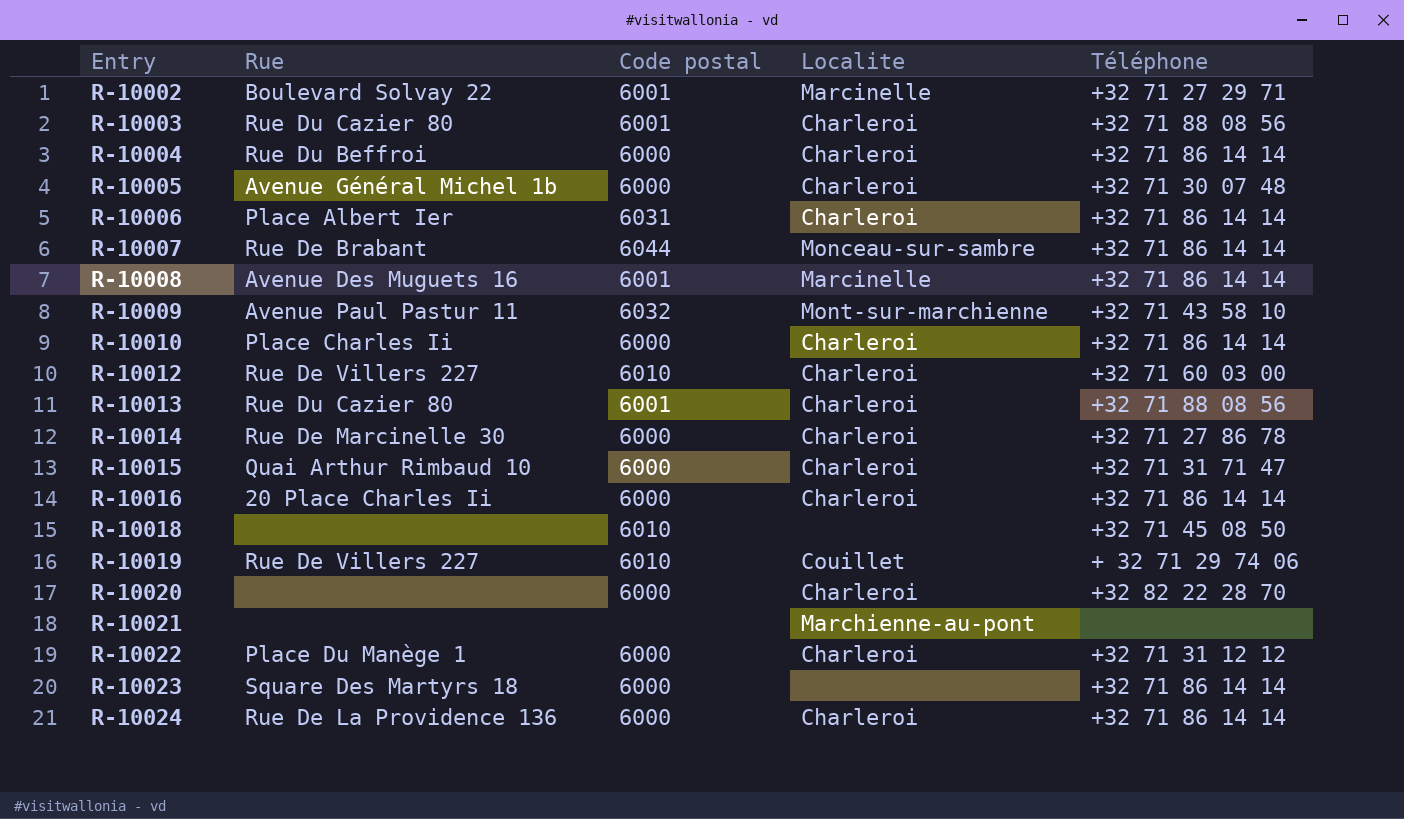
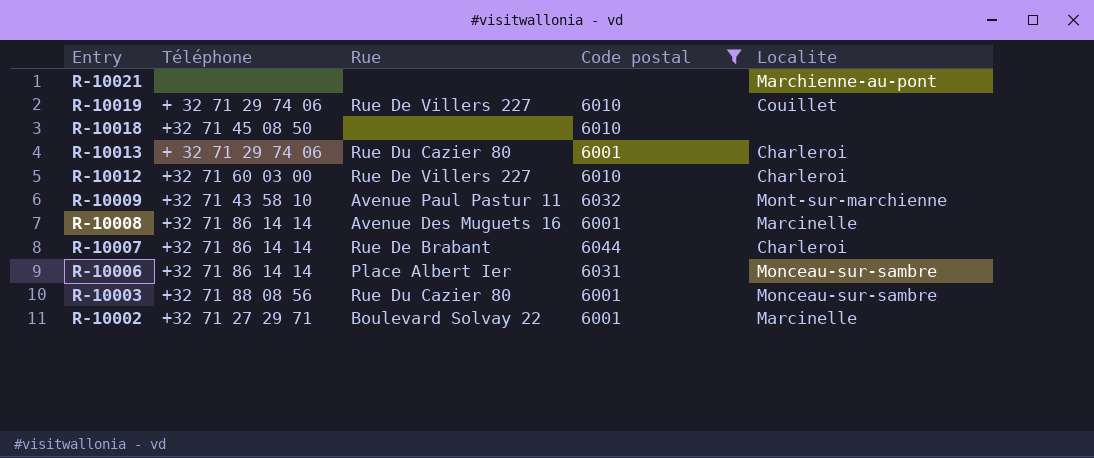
filter: none -> Code postal != 6000
row order: Entry ascending -> Entry descending
column Téléphone | position: 5 -> 2
R-10013 | Téléphone: +32 71 88 08 56 -> + 32 71 29 74 06
R-10007 | Localite: Monceau-sur-sambre -> Charleroi
R-10006 | Localite: Charleroi -> Monceau-sur-sambre
R-10003 | Localite: Charleroi -> Monceau-sur-sambre

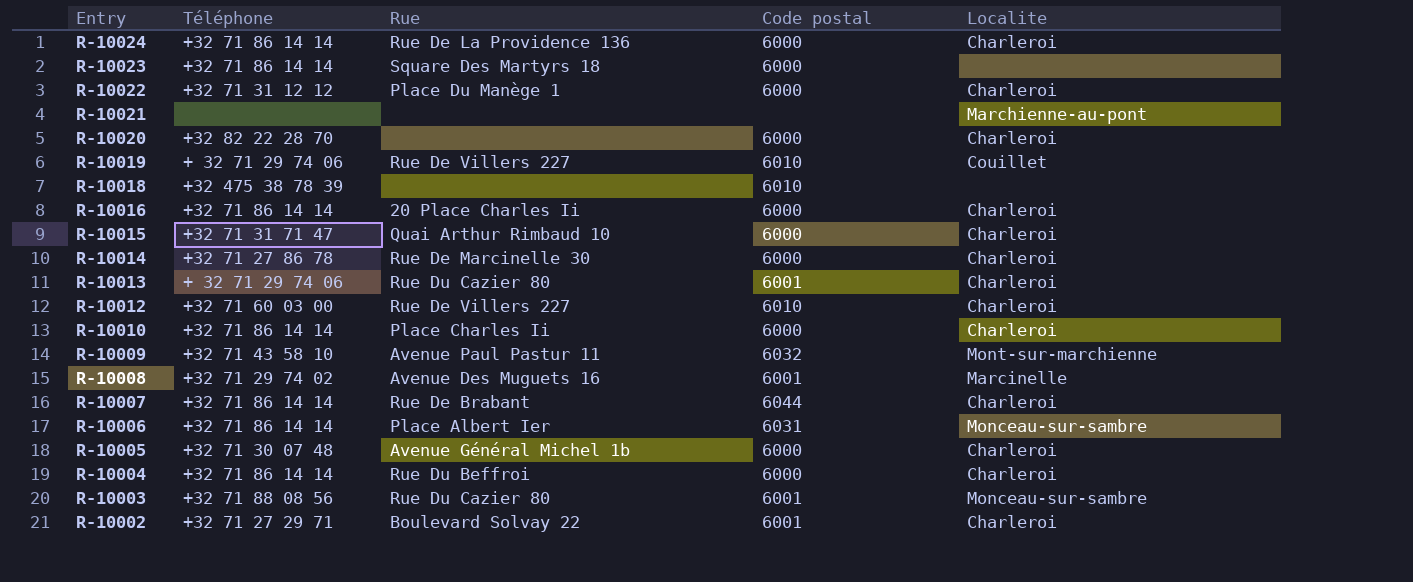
filter: Code postal != 6000 -> none
R-10018 | Téléphone: +32 71 45 08 50 -> +32 475 38 78 39
R-10008 | Téléphone: +32 71 86 14 14 -> +32 71 29 74 02
R-10002 | Localite: Marcinelle -> Charleroi

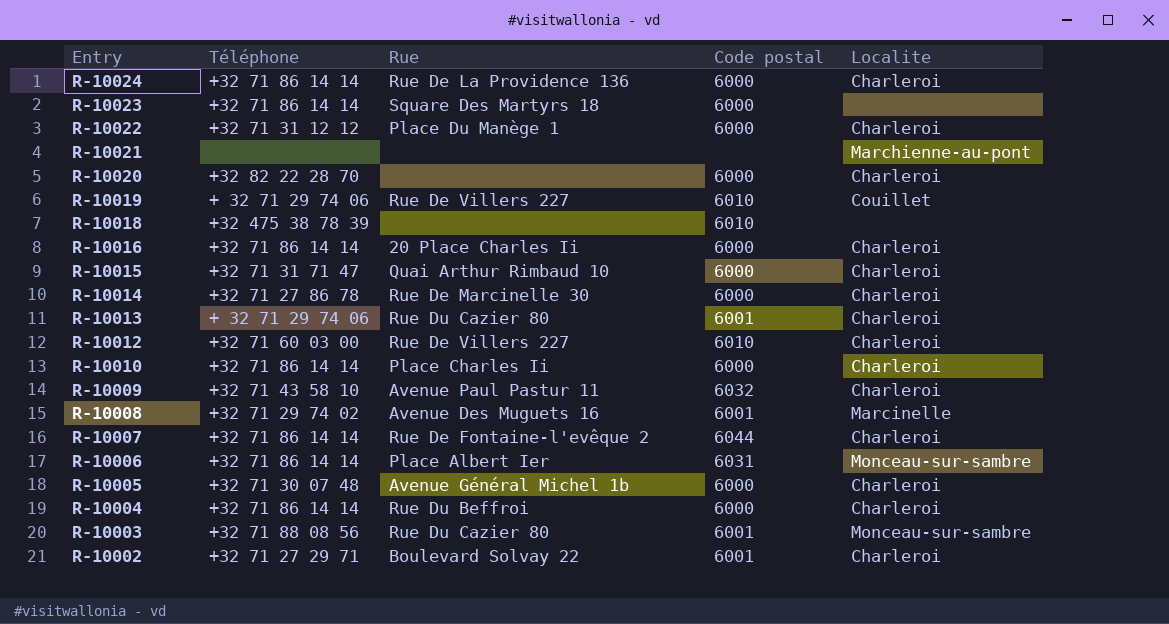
R-10009 | Localite: Mont-sur-marchienne -> Charleroi
R-10007 | Rue: Rue De Brabant -> Rue De Fontaine-l'evêque 2

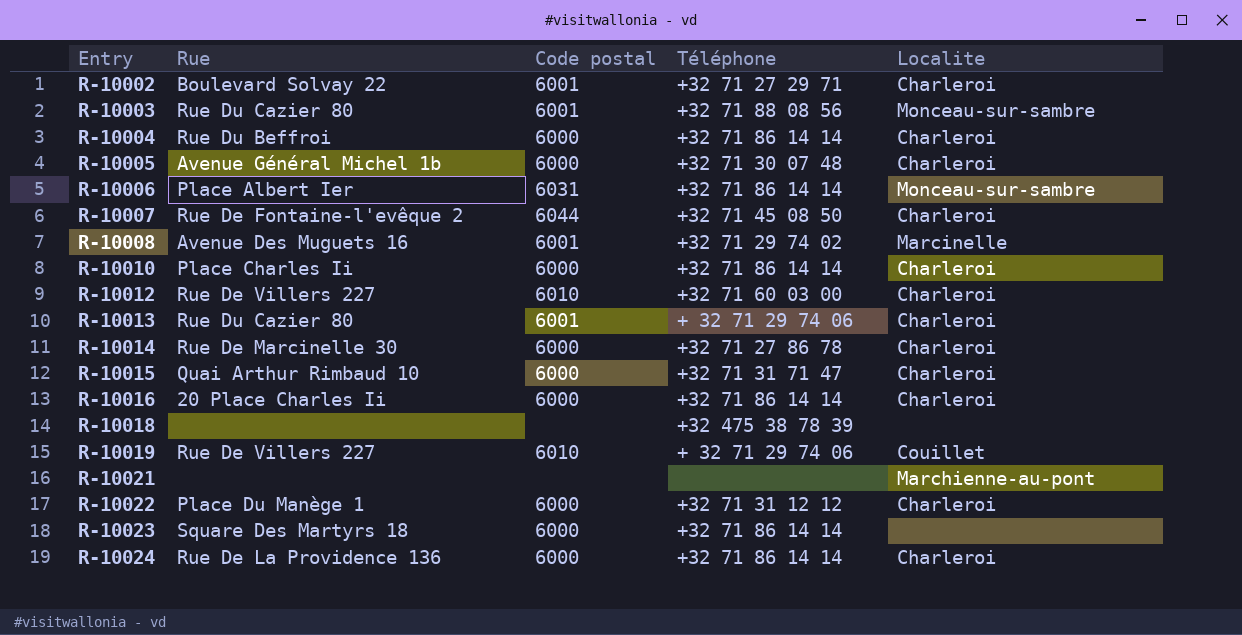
row order: Entry descending -> Entry ascending
column Téléphone | position: 2 -> 4
row R-10020: +32 82 22 28 70 | none | 6000 | Charleroi -> none
row R-10009: +32 71 43 58 10 | Avenue Paul Pastur 11 | 6032 | Charleroi -> none
R-10007 | Téléphone: +32 71 86 14 14 -> +32 71 45 08 50
R-10018 | Code postal: 6010 -> none

